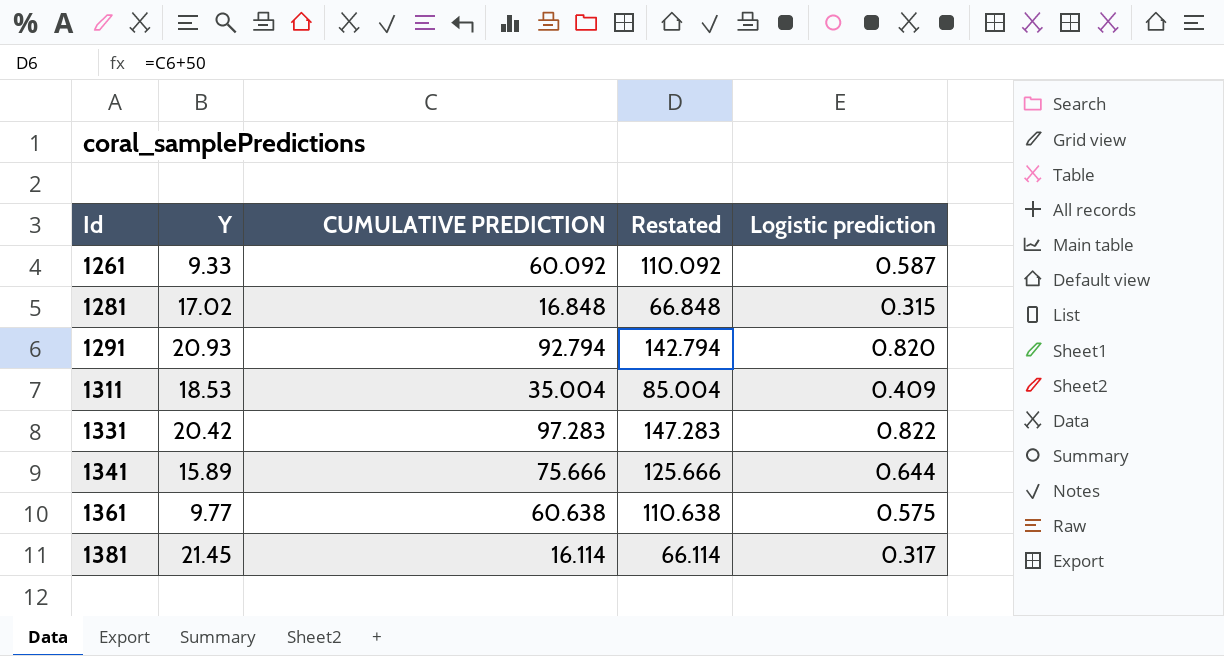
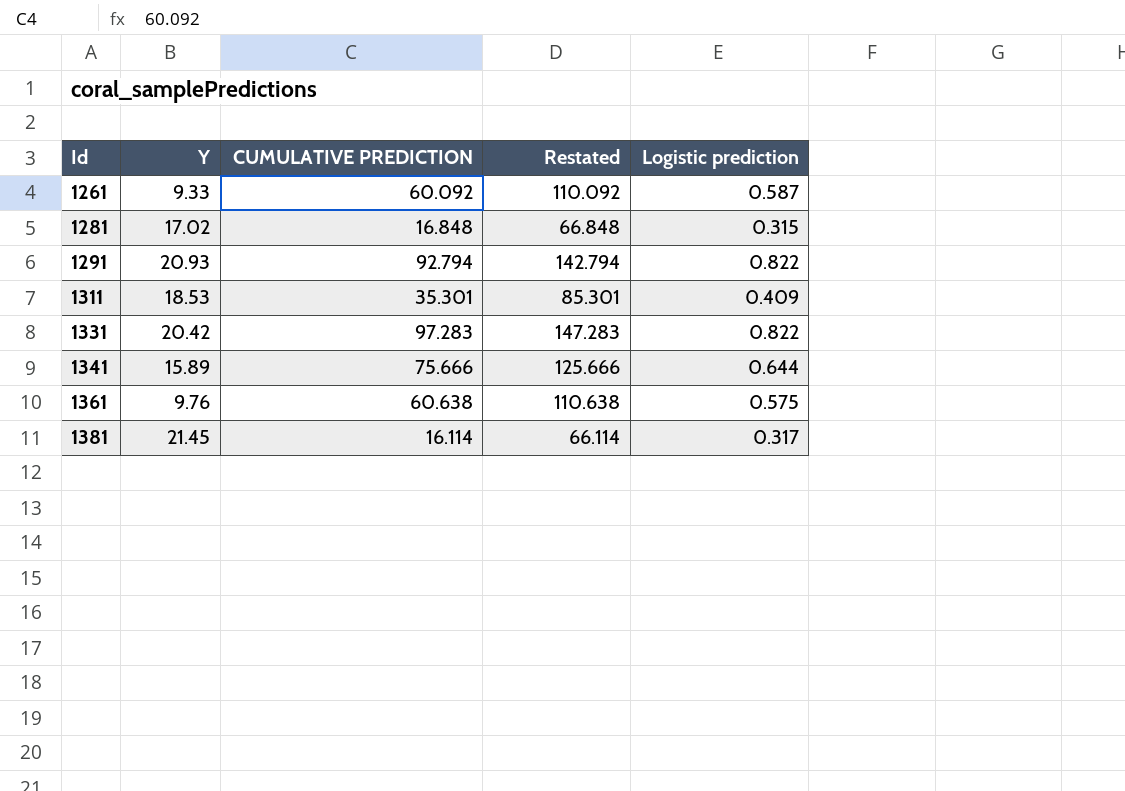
1291 | Logistic prediction: 0.820 -> 0.822
1311 | CUMULATIVE PREDICTION: 35.004 -> 35.301
1311 | Restated: 85.004 -> 85.301
1361 | Y: 9.77 -> 9.76

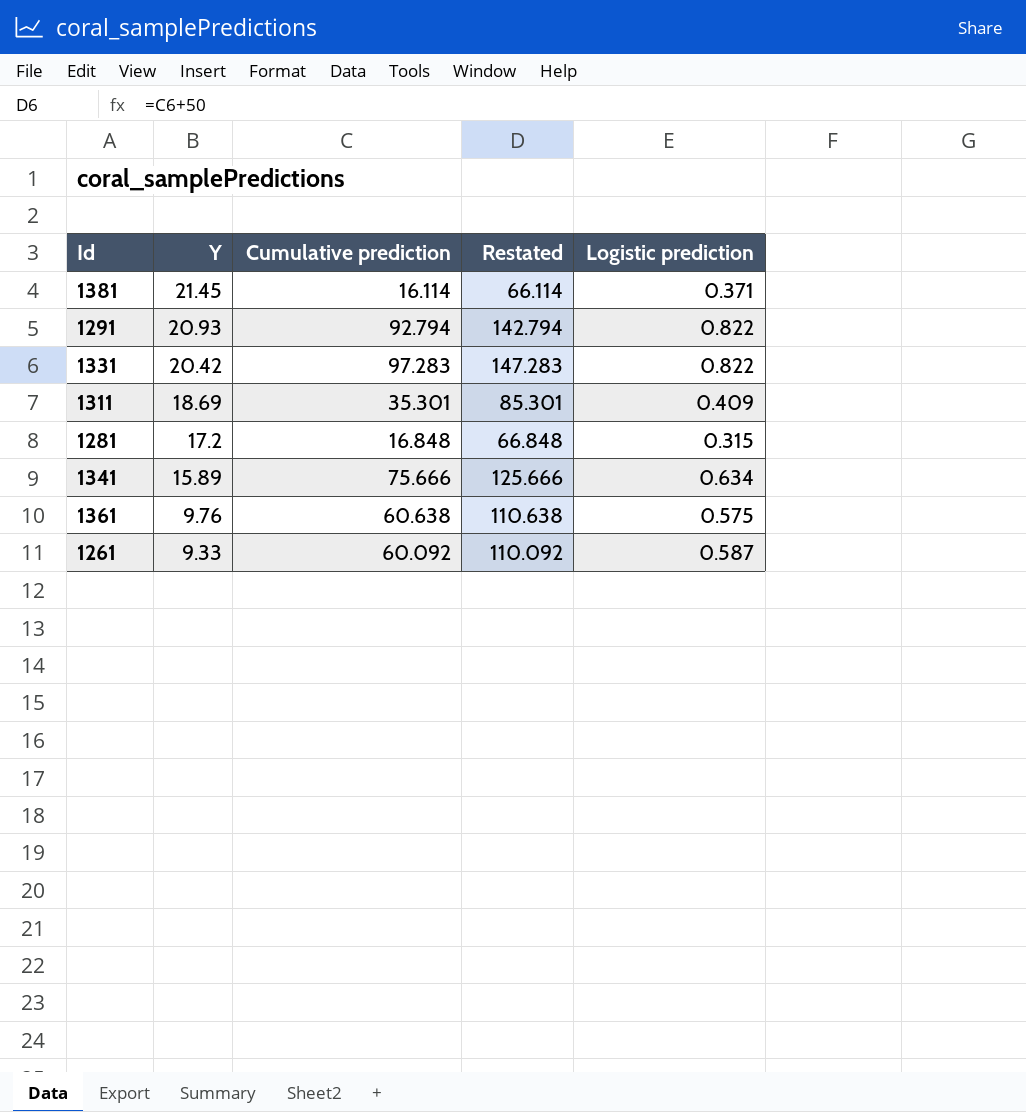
row order: Id ascending -> Y descending
column name: CUMULATIVE PREDICTION -> Cumulative prediction
1381 | Logistic prediction: 0.317 -> 0.371
1311 | Y: 18.53 -> 18.69
1281 | Y: 17.02 -> 17.2
1341 | Logistic prediction: 0.644 -> 0.634

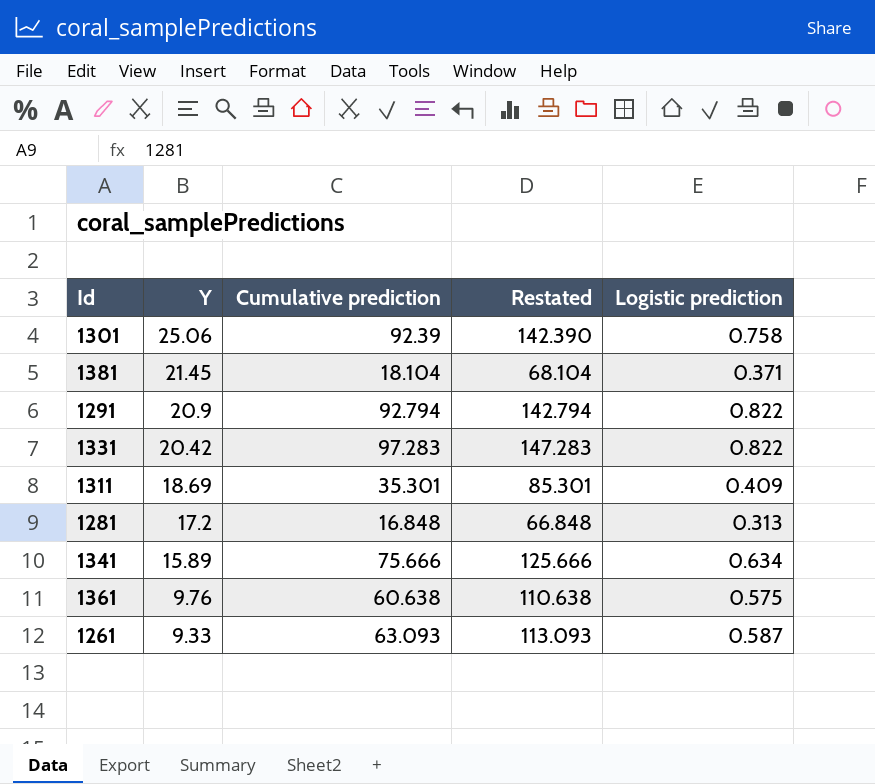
row 1301: none -> 25.06 | 92.39 | 142.390 | 0.758
1381 | Cumulative prediction: 16.114 -> 18.104
1381 | Restated: 66.114 -> 68.104
1291 | Y: 20.93 -> 20.9
1281 | Logistic prediction: 0.315 -> 0.313
1261 | Cumulative prediction: 60.092 -> 63.093
1261 | Restated: 110.092 -> 113.093

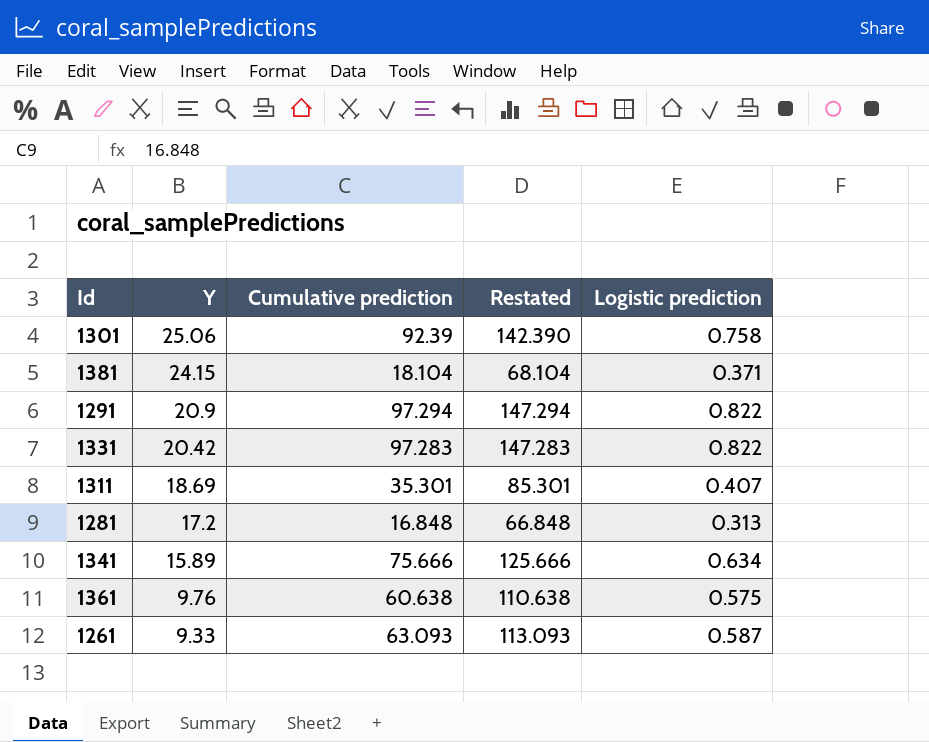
1381 | Y: 21.45 -> 24.15
1291 | Cumulative prediction: 92.794 -> 97.294
1291 | Restated: 142.794 -> 147.294
1311 | Logistic prediction: 0.409 -> 0.407

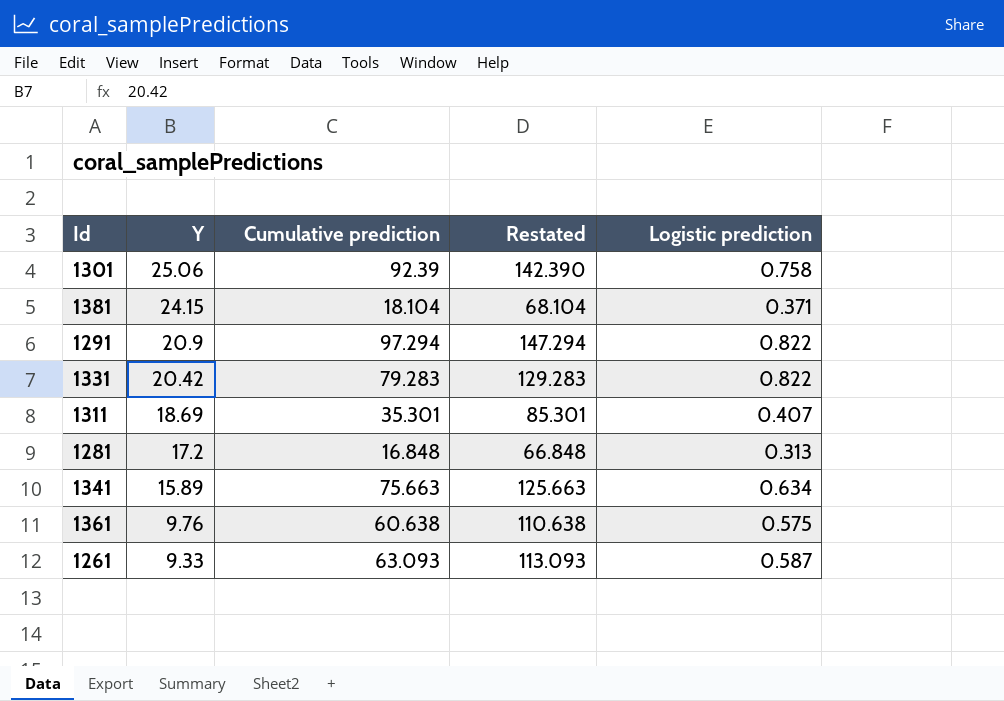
1331 | Cumulative prediction: 97.283 -> 79.283
1331 | Restated: 147.283 -> 129.283
1341 | Cumulative prediction: 75.666 -> 75.663
1341 | Restated: 125.666 -> 125.663

